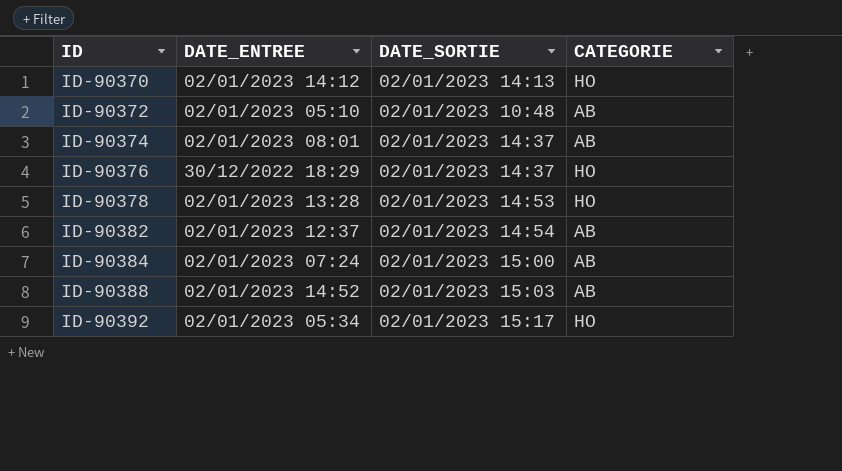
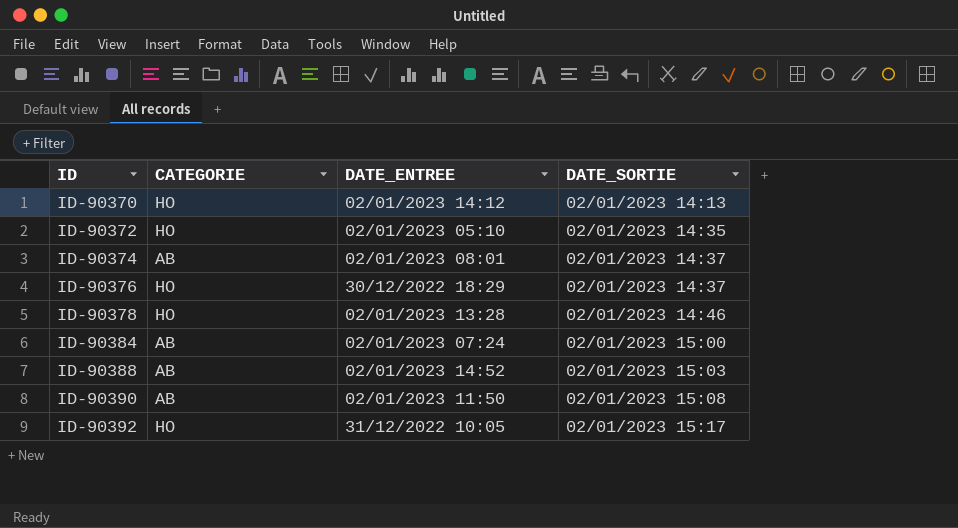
column CATEGORIE | position: 4 -> 2
row ID-90382: 02/01/2023 12:37 | 02/01/2023 14:54 | AB -> none
ID-90372 | CATEGORIE: AB -> HO
ID-90372 | DATE_SORTIE: 02/01/2023 10:48 -> 02/01/2023 14:35
ID-90378 | DATE_SORTIE: 02/01/2023 14:53 -> 02/01/2023 14:46
row ID-90390: none -> AB | 02/01/2023 11:50 | 02/01/2023 15:08
ID-90392 | DATE_ENTREE: 02/01/2023 05:34 -> 31/12/2022 10:05

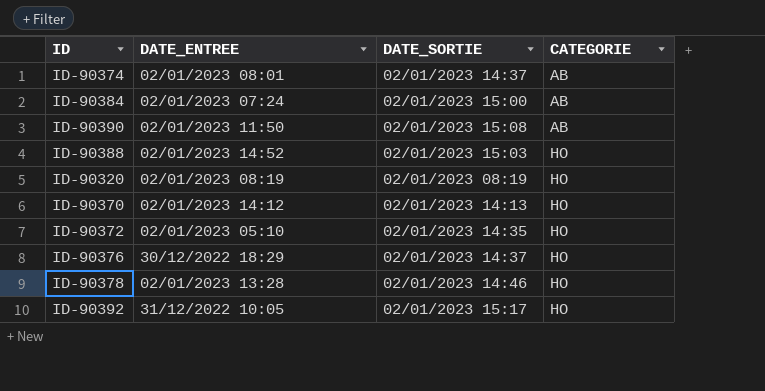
row order: ID ascending -> CATEGORIE ascending
column CATEGORIE | position: 2 -> 4
ID-90388 | CATEGORIE: AB -> HO
row ID-90320: none -> 02/01/2023 08:19 | 02/01/2023 08:19 | HO

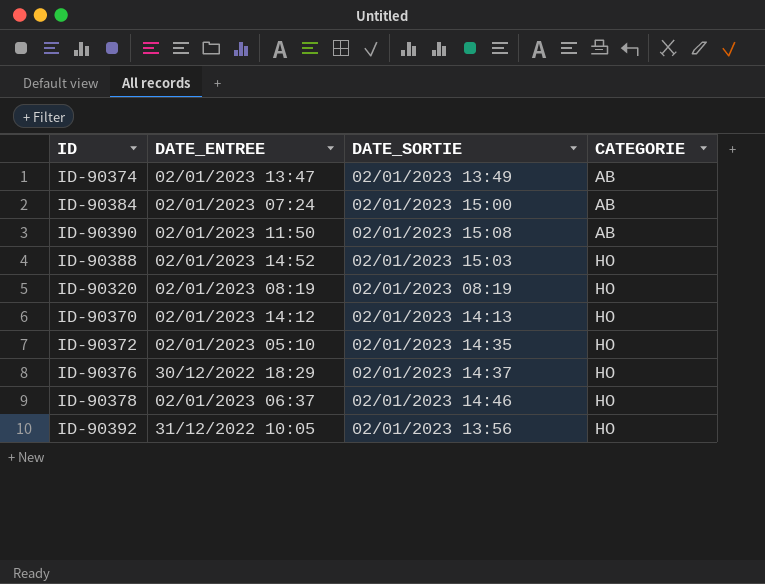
ID-90374 | DATE_ENTREE: 02/01/2023 08:01 -> 02/01/2023 13:47
ID-90374 | DATE_SORTIE: 02/01/2023 14:37 -> 02/01/2023 13:49
ID-90378 | DATE_ENTREE: 02/01/2023 13:28 -> 02/01/2023 06:37
ID-90392 | DATE_SORTIE: 02/01/2023 15:17 -> 02/01/2023 13:56

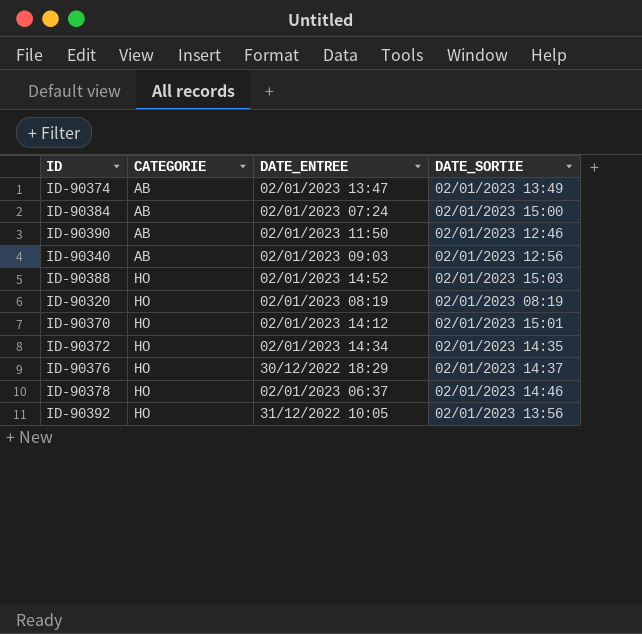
column CATEGORIE | position: 4 -> 2
ID-90390 | DATE_SORTIE: 02/01/2023 15:08 -> 02/01/2023 12:46
row ID-90340: none -> AB | 02/01/2023 09:03 | 02/01/2023 12:56
ID-90370 | DATE_SORTIE: 02/01/2023 14:13 -> 02/01/2023 15:01
ID-90372 | DATE_ENTREE: 02/01/2023 05:10 -> 02/01/2023 14:34

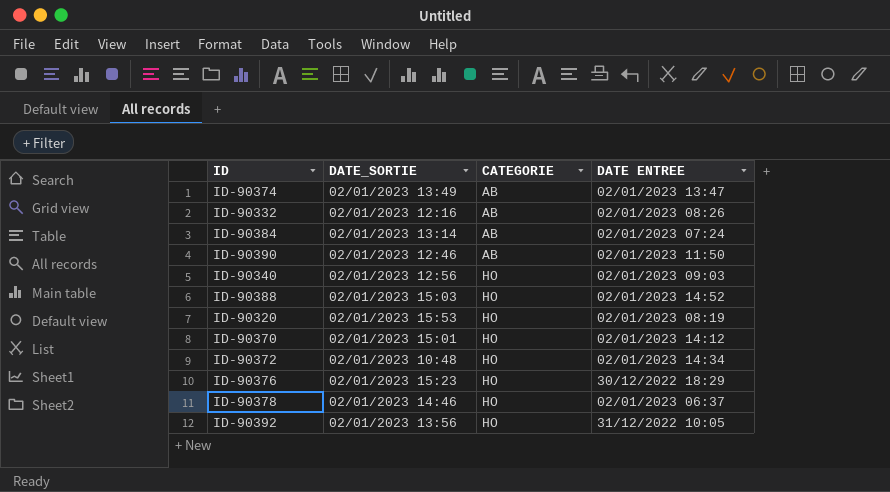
column DATE_SORTIE | position: 4 -> 2
column name: DATE_ENTREE -> DATE ENTREE
row ID-90332: none -> 02/01/2023 12:16 | AB | 02/01/2023 08:26
ID-90384 | DATE_SORTIE: 02/01/2023 15:00 -> 02/01/2023 13:14
ID-90340 | CATEGORIE: AB -> HO
ID-90320 | DATE_SORTIE: 02/01/2023 08:19 -> 02/01/2023 15:53
ID-90372 | DATE_SORTIE: 02/01/2023 14:35 -> 02/01/2023 10:48
ID-90376 | DATE_SORTIE: 02/01/2023 14:37 -> 02/01/2023 15:23

